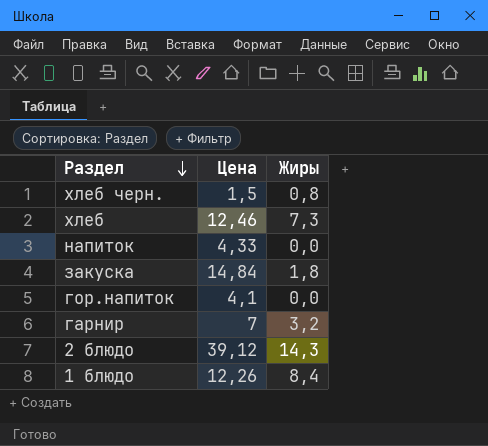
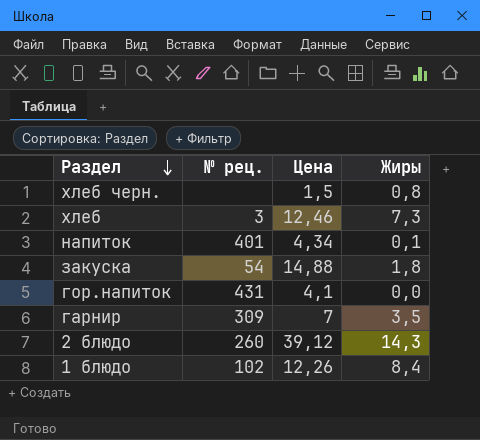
column № рец. | position: none -> 2
напиток | Цена: 4,33 -> 4,34
напиток | Жиры: 0,0 -> 0,1
закуска | Цена: 14,84 -> 14,88
гарнир | Жиры: 3,2 -> 3,5

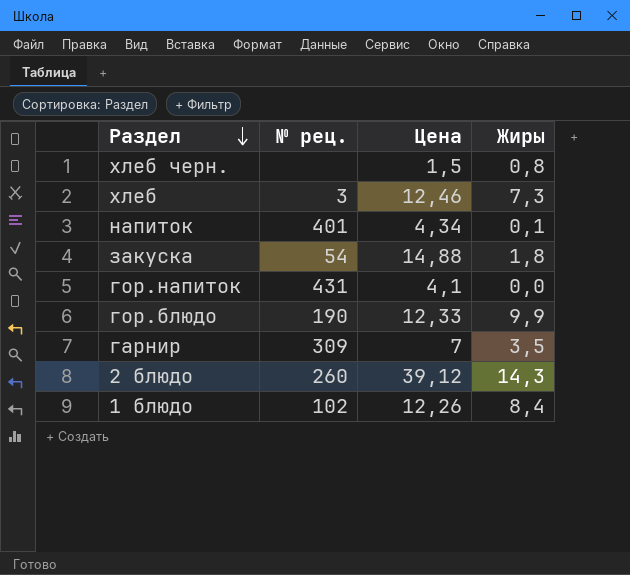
row гор.блюдо: none -> 190 | 12,33 | 9,9

